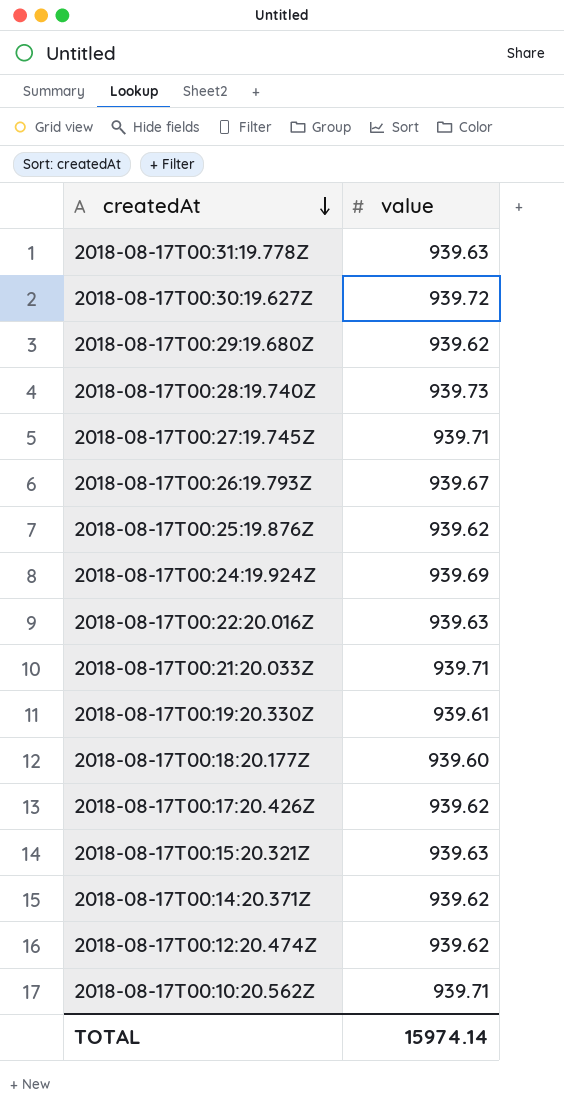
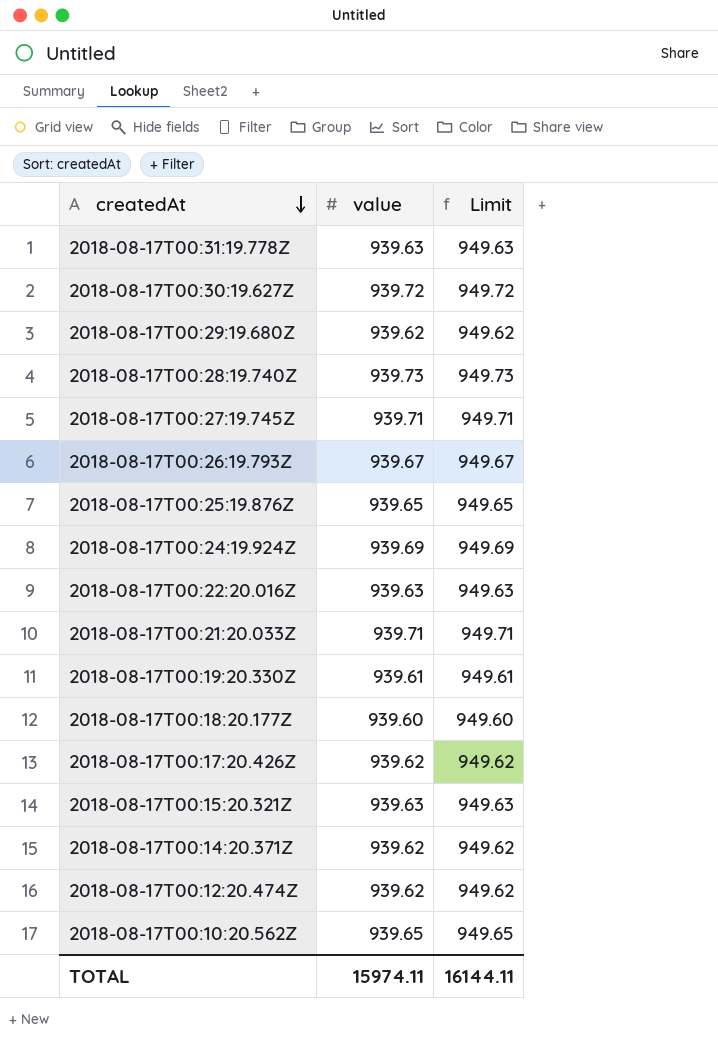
column Limit | formula: none -> [value] + 10
2018-08-17T00:25:19.876Z | value: 939.62 -> 939.65
2018-08-17T00:10:20.562Z | value: 939.71 -> 939.65
TOTAL | value: 15974.14 -> 15974.11

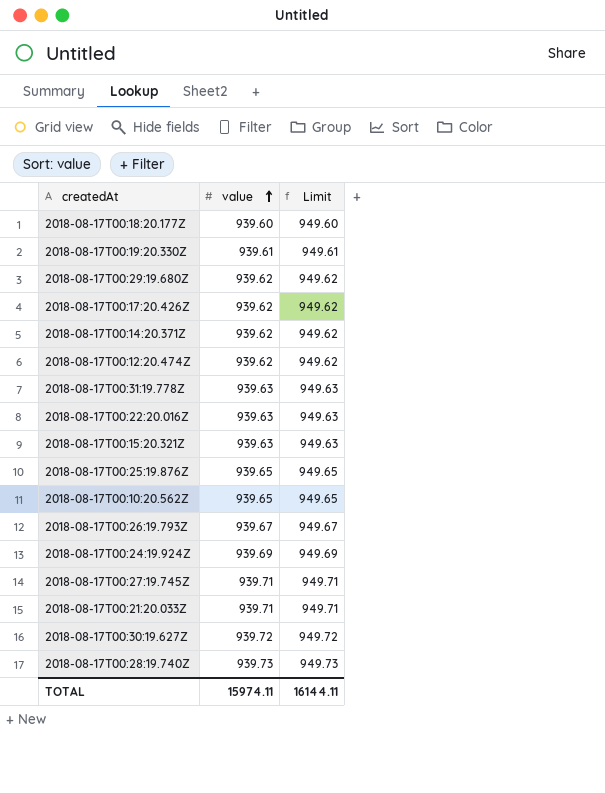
row order: createdAt descending -> value ascending

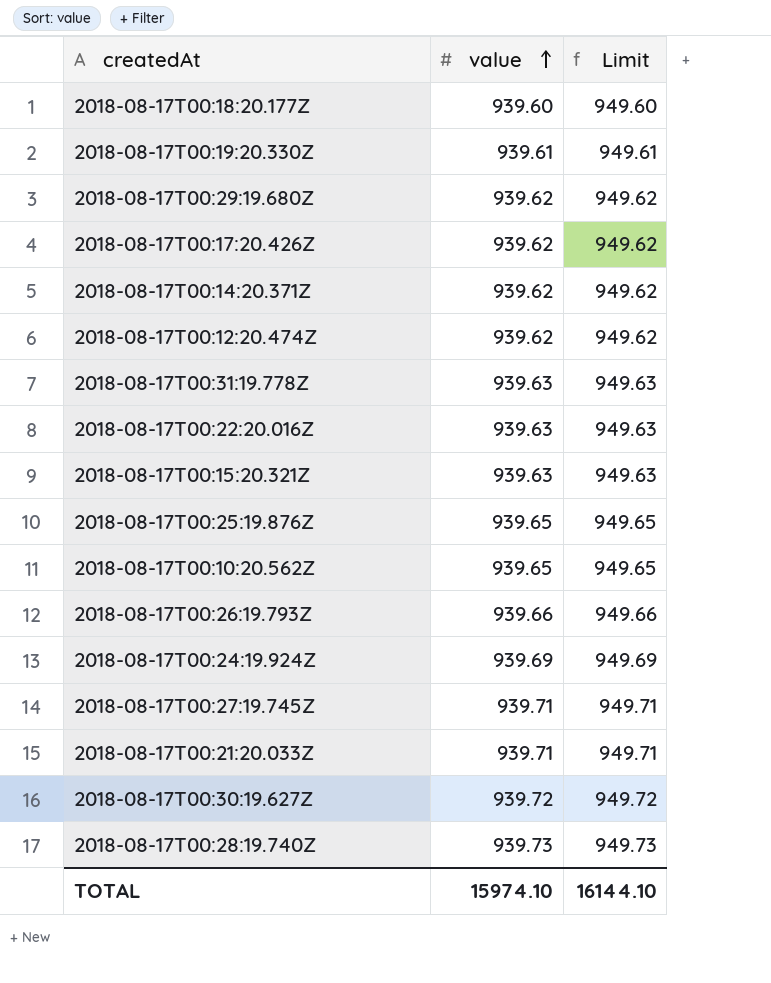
2018-08-17T00:26:19.793Z | value: 939.67 -> 939.66
2018-08-17T00:26:19.793Z | Limit: 949.67 -> 949.66
TOTAL | value: 15974.11 -> 15974.10
TOTAL | Limit: 16144.11 -> 16144.10

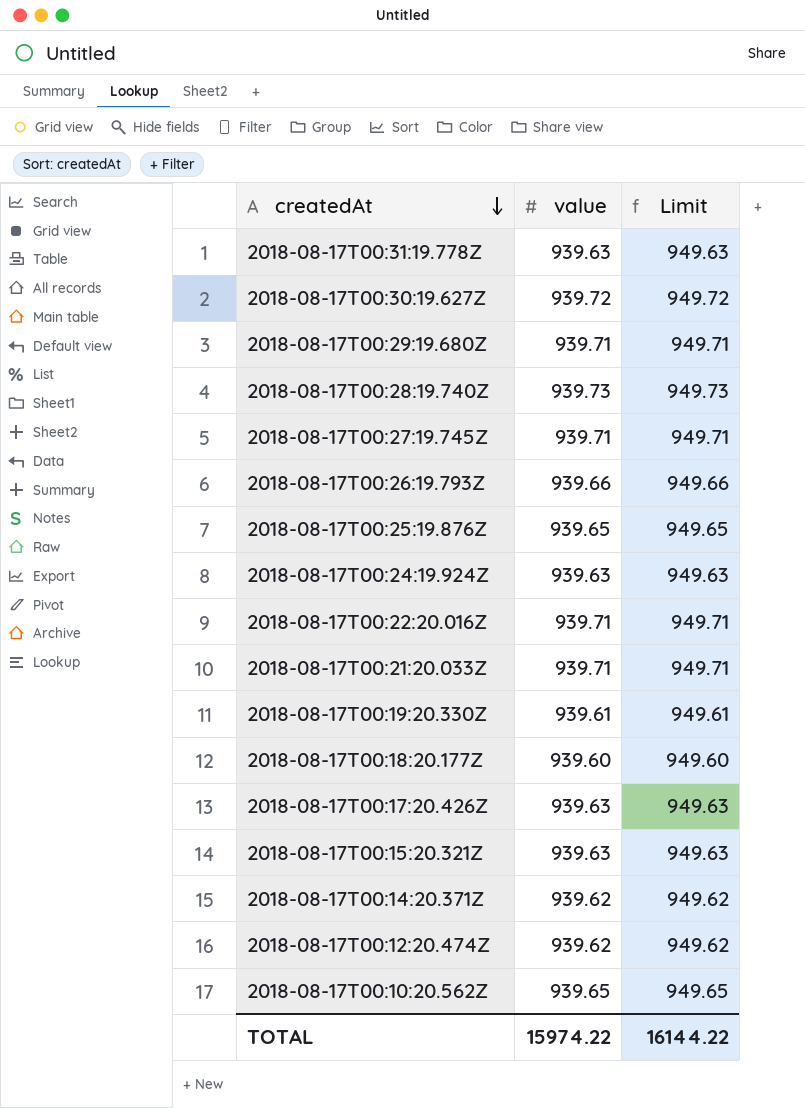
row order: value ascending -> createdAt descending
2018-08-17T00:29:19.680Z | value: 939.62 -> 939.71
2018-08-17T00:29:19.680Z | Limit: 949.62 -> 949.71
2018-08-17T00:24:19.924Z | value: 939.69 -> 939.63
2018-08-17T00:24:19.924Z | Limit: 949.69 -> 949.63
2018-08-17T00:22:20.016Z | value: 939.63 -> 939.71
2018-08-17T00:22:20.016Z | Limit: 949.63 -> 949.71
2018-08-17T00:17:20.426Z | value: 939.62 -> 939.63
2018-08-17T00:17:20.426Z | Limit: 949.62 -> 949.63
TOTAL | value: 15974.10 -> 15974.22
TOTAL | Limit: 16144.10 -> 16144.22

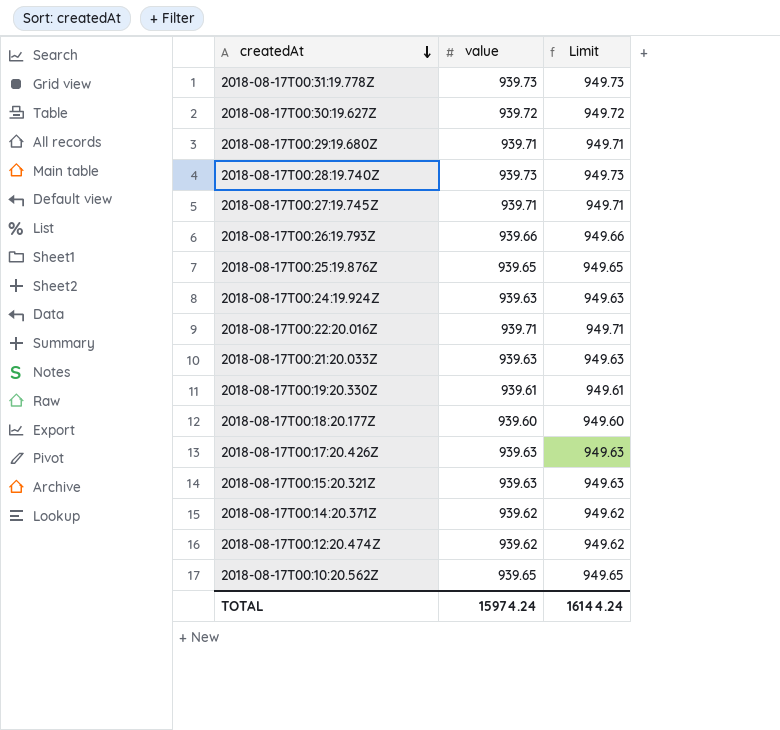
2018-08-17T00:31:19.778Z | value: 939.63 -> 939.73
2018-08-17T00:31:19.778Z | Limit: 949.63 -> 949.73
2018-08-17T00:21:20.033Z | value: 939.71 -> 939.63
2018-08-17T00:21:20.033Z | Limit: 949.71 -> 949.63
TOTAL | value: 15974.22 -> 15974.24
TOTAL | Limit: 16144.22 -> 16144.24

